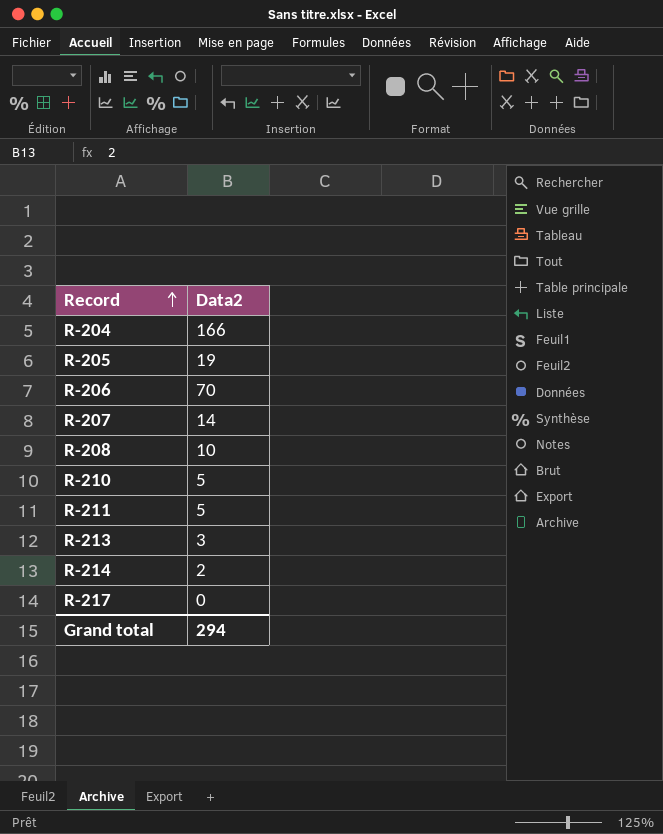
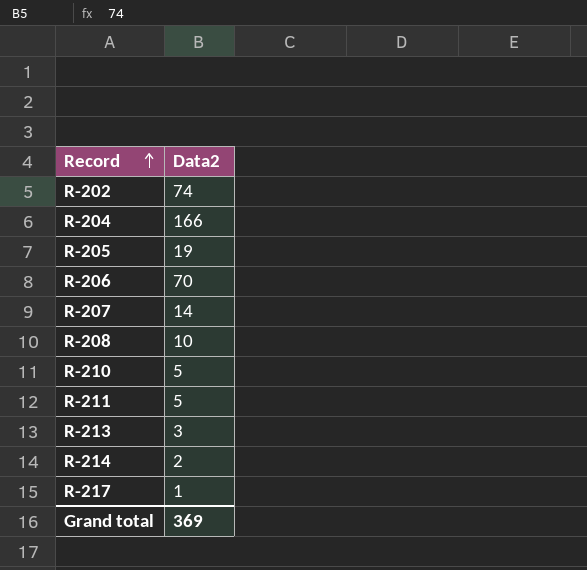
row R-202: none -> 74
R-217 | Data2: 0 -> 1
Grand total | Data2: 294 -> 369

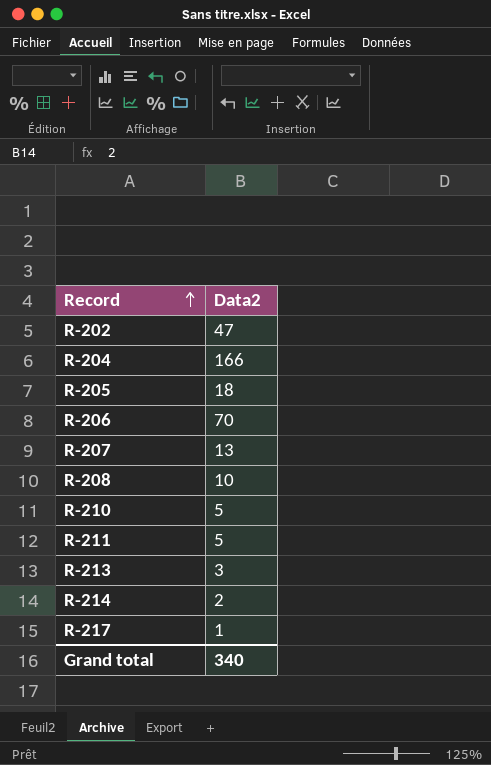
R-202 | Data2: 74 -> 47
R-205 | Data2: 19 -> 18
R-207 | Data2: 14 -> 13
Grand total | Data2: 369 -> 340

